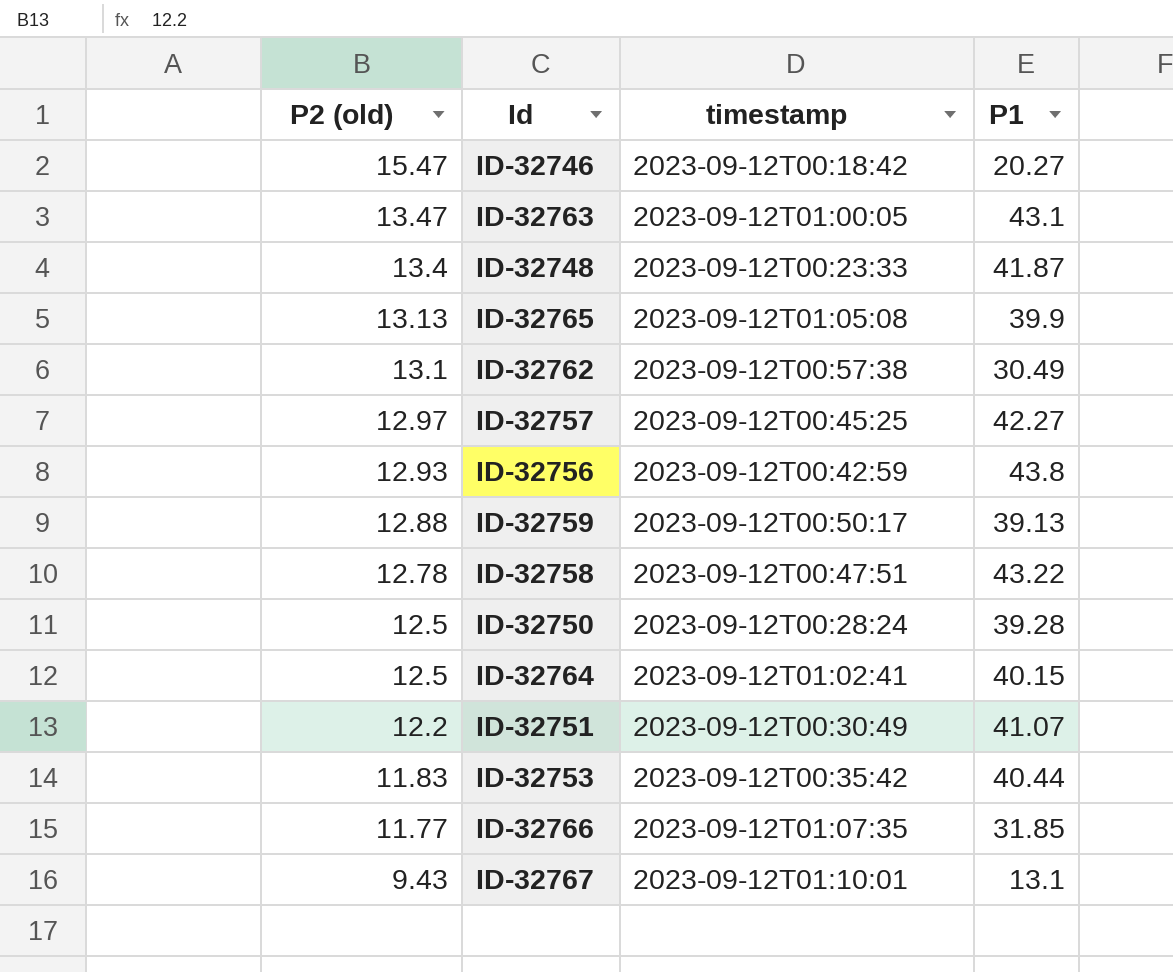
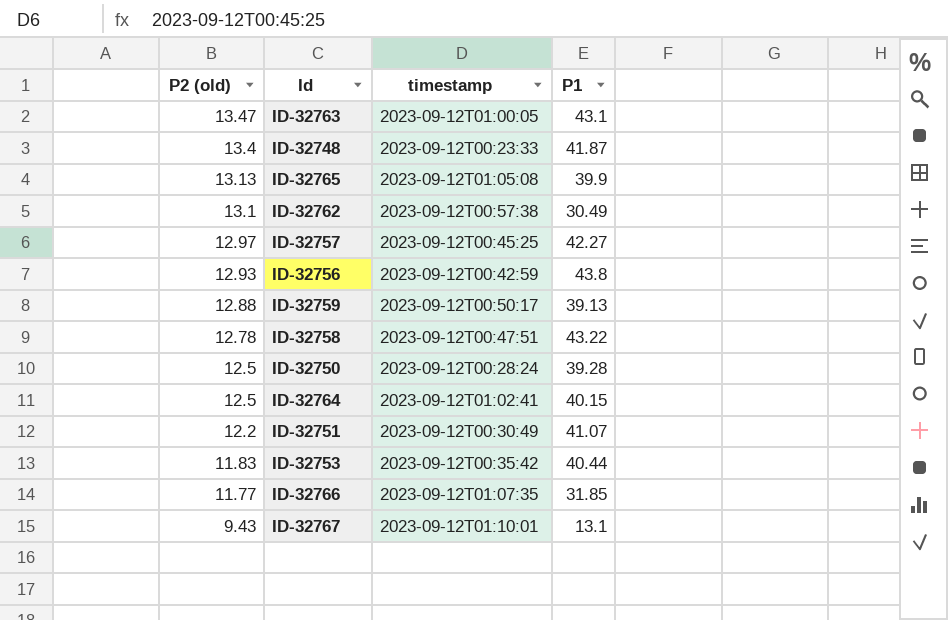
row ID-32746: 15.47 | 2023-09-12T00:18:42 | 20.27 -> none

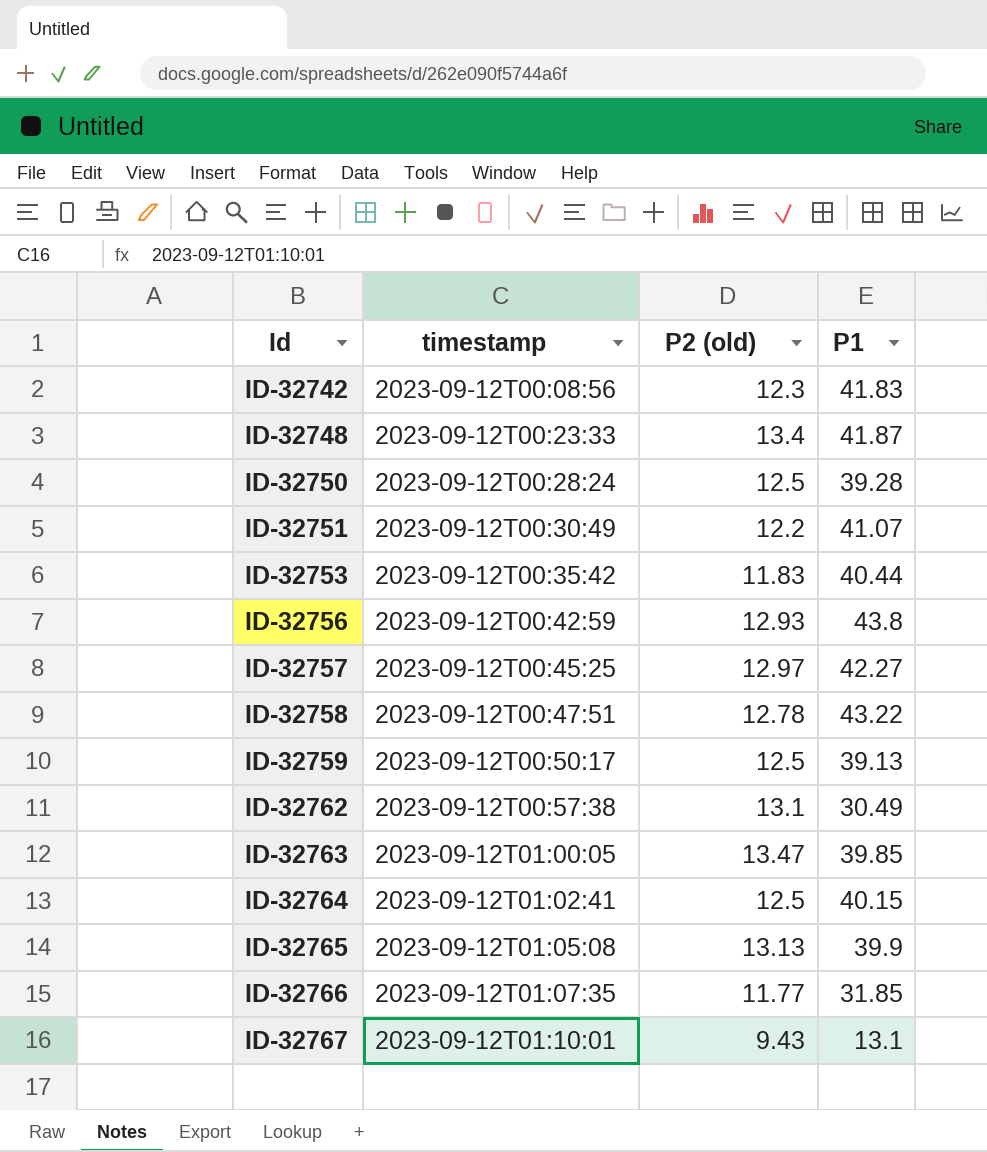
row order: P2 (old) descending -> Id ascending
column P2 (old) | position: 1 -> 3
row ID-32742: none -> 2023-09-12T00:08:56 | 12.3 | 41.83
ID-32759 | P2 (old): 12.88 -> 12.5
ID-32763 | P1: 43.1 -> 39.85

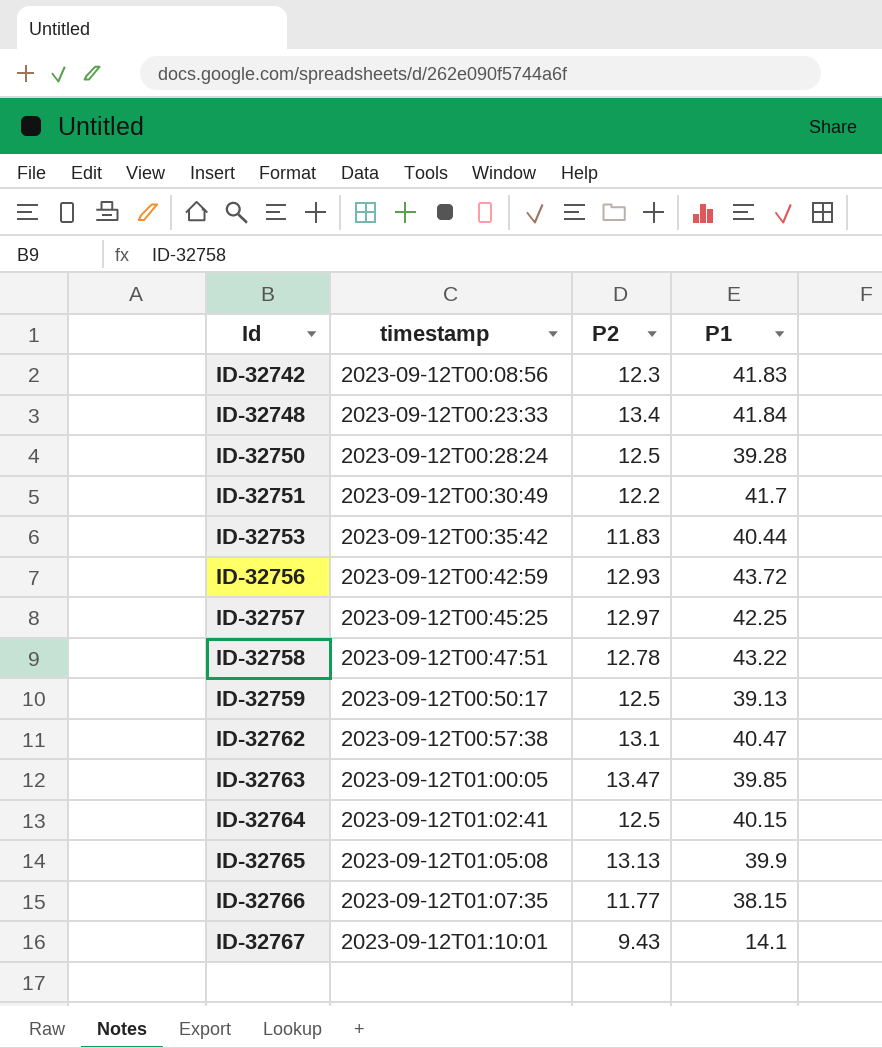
column name: P2 (old) -> P2
ID-32748 | P1: 41.87 -> 41.84
ID-32751 | P1: 41.07 -> 41.7
ID-32756 | P1: 43.8 -> 43.72
ID-32757 | P1: 42.27 -> 42.25
ID-32762 | P1: 30.49 -> 40.47
ID-32766 | P1: 31.85 -> 38.15
ID-32767 | P1: 13.1 -> 14.1

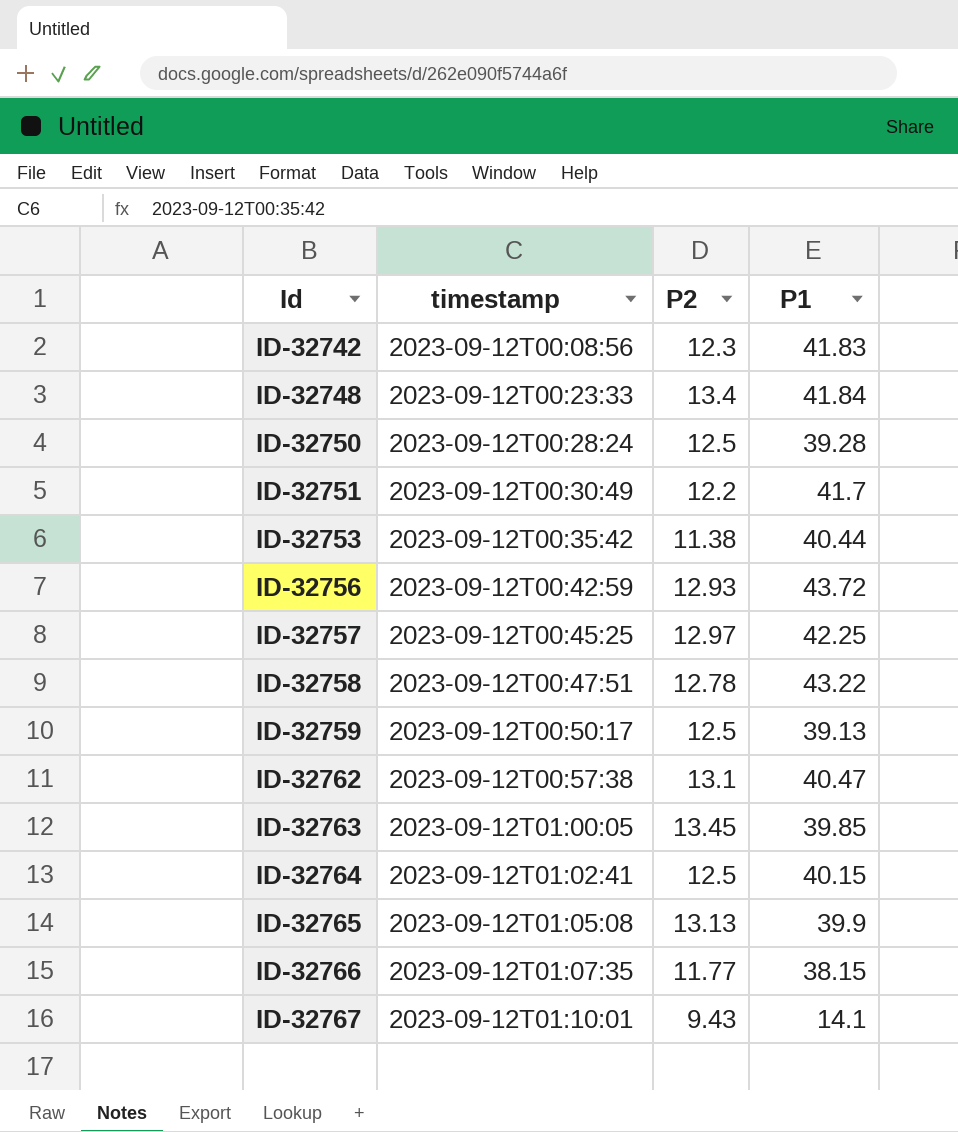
ID-32753 | P2: 11.83 -> 11.38
ID-32763 | P2: 13.47 -> 13.45

